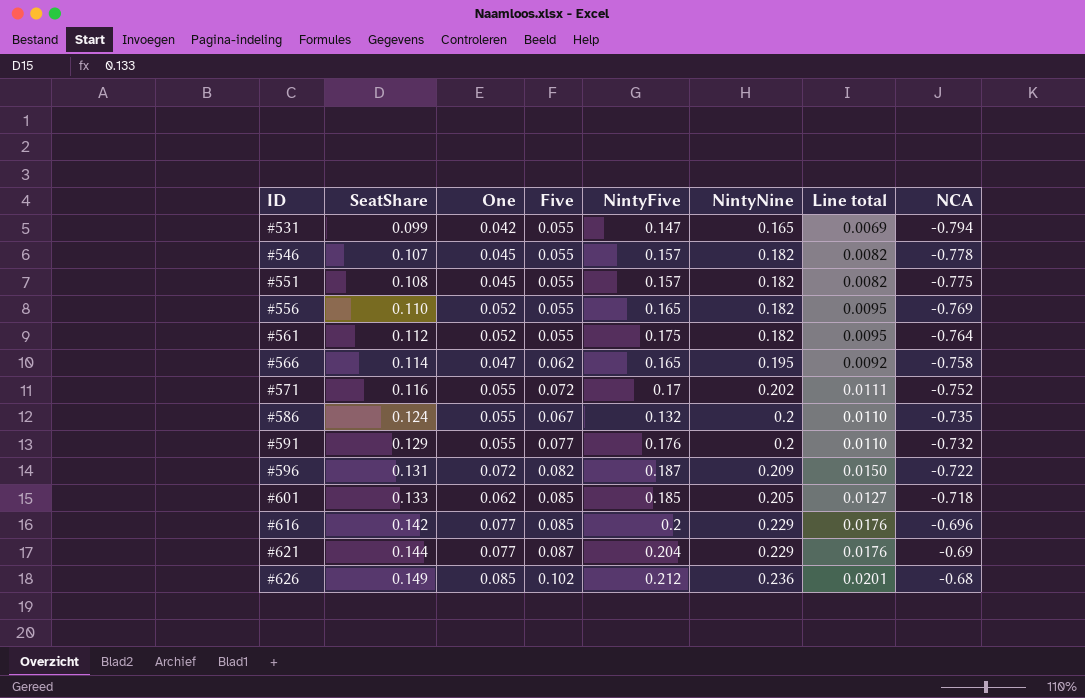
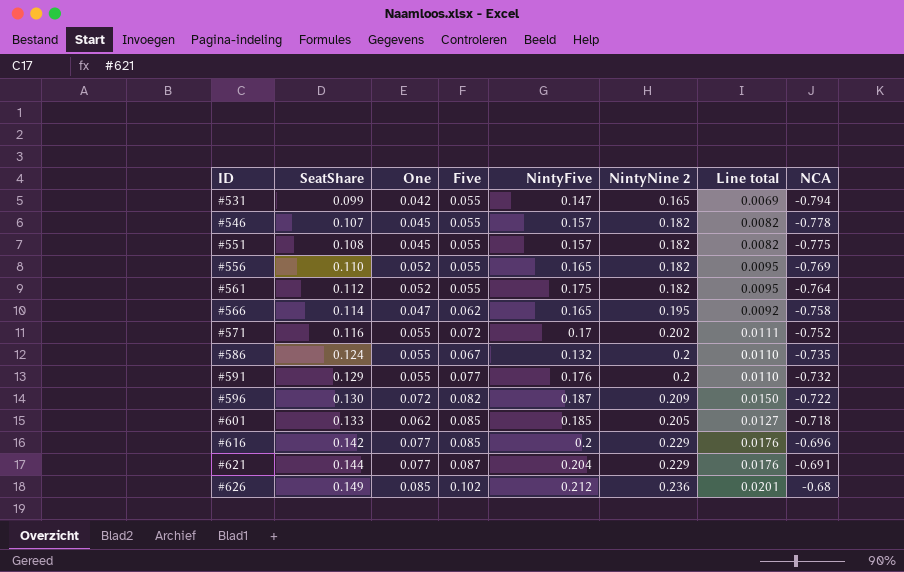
column name: NintyNine -> NintyNine 2
#596 | SeatShare: 0.131 -> 0.130
#621 | NCA: -0.69 -> -0.691

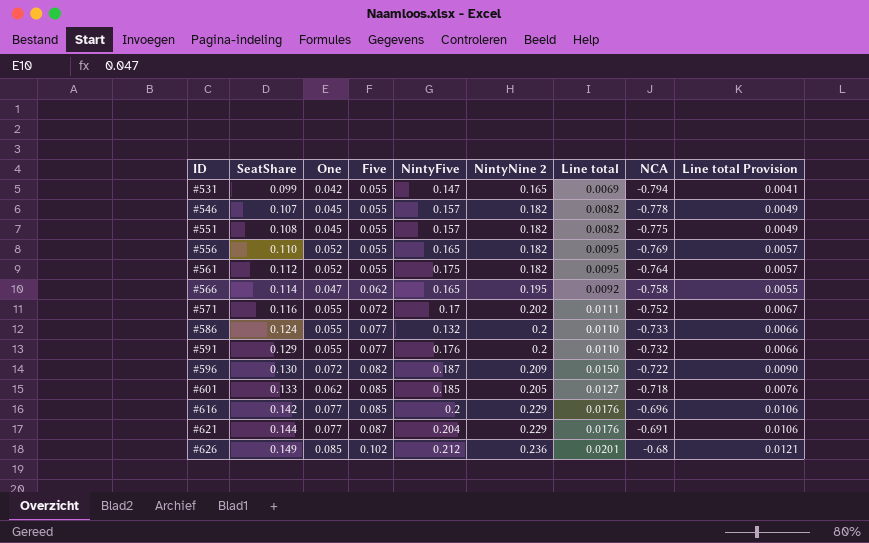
column Line total Provision | formula: none -> [Line total] * 0.6
#586 | Five: 0.067 -> 0.077
#586 | NCA: -0.735 -> -0.733

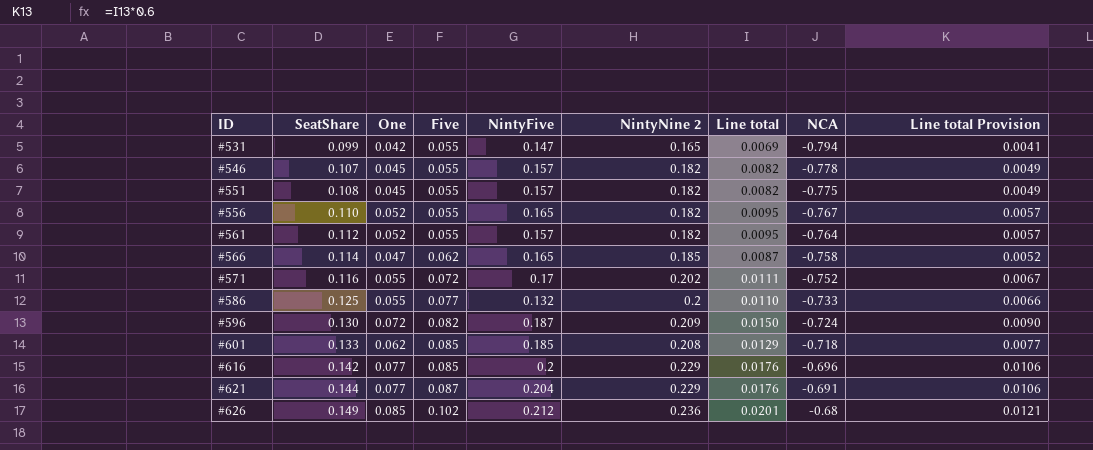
row #591: 0.129 | 0.055 | 0.077 | 0.176 | 0.2 | 0.0110 | -0.732 | 0.0066 -> none
#556 | NCA: -0.769 -> -0.767
#561 | NintyFive: 0.175 -> 0.157
#566 | NintyNine 2: 0.195 -> 0.185
#566 | Line total: 0.0092 -> 0.0087
#566 | Line total Provision: 0.0055 -> 0.0052
#586 | SeatShare: 0.124 -> 0.125
#596 | NCA: -0.722 -> -0.724
#601 | NintyNine 2: 0.205 -> 0.208
#601 | Line total: 0.0127 -> 0.0129
#601 | Line total Provision: 0.0076 -> 0.0077

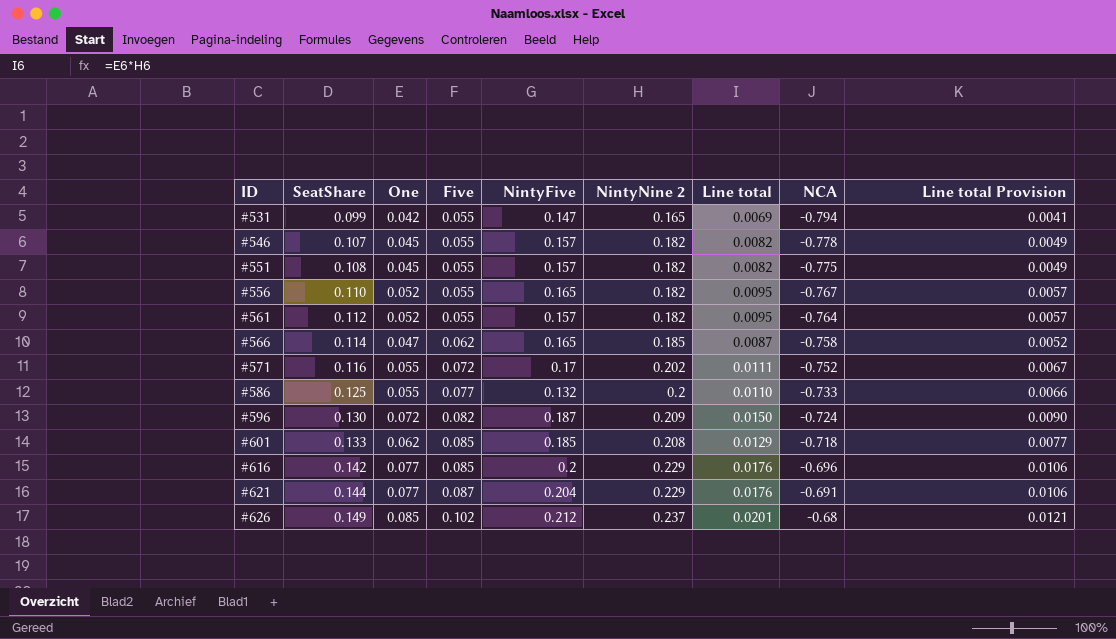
#626 | NintyNine 2: 0.236 -> 0.237

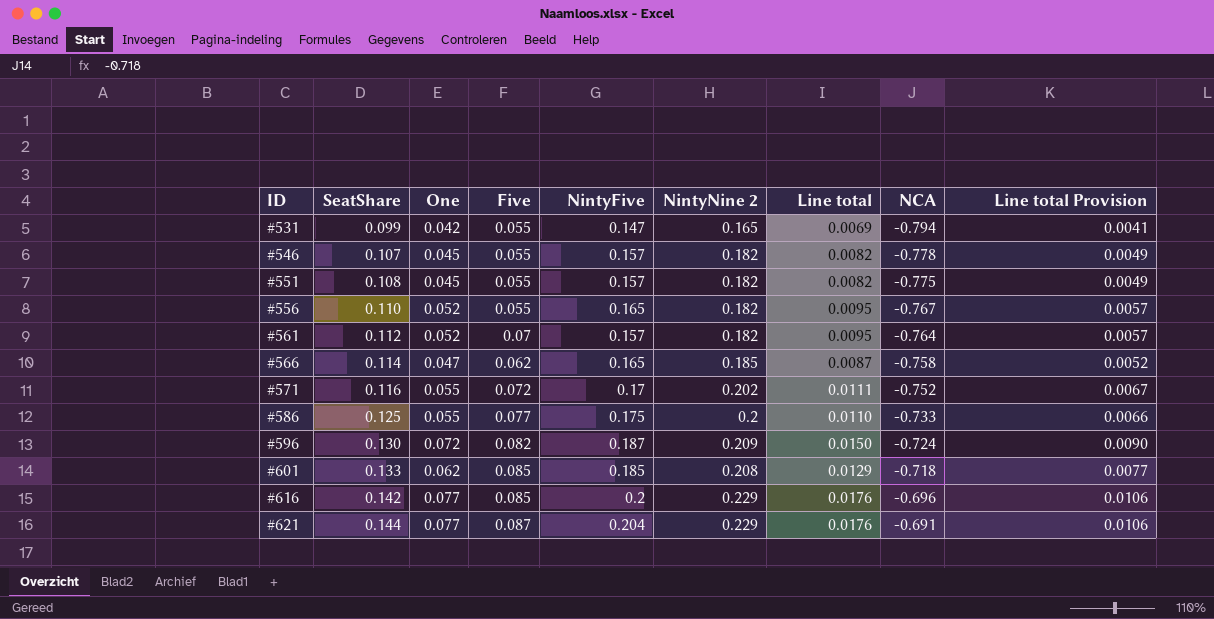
row #626: 0.149 | 0.085 | 0.102 | 0.212 | 0.237 | 0.0201 | -0.68 | 0.0121 -> none
#561 | Five: 0.055 -> 0.07
#586 | NintyFive: 0.132 -> 0.175

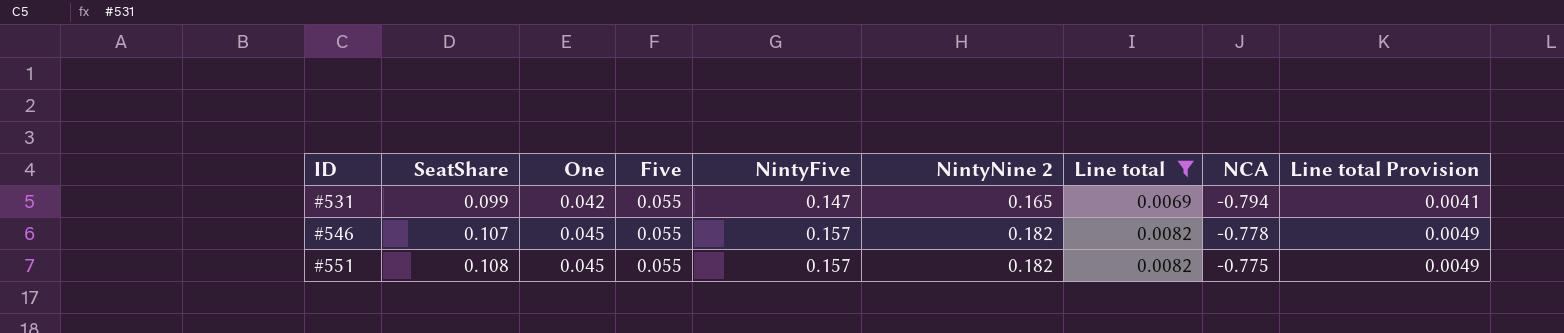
filter: none -> Line total <= 0.0082

